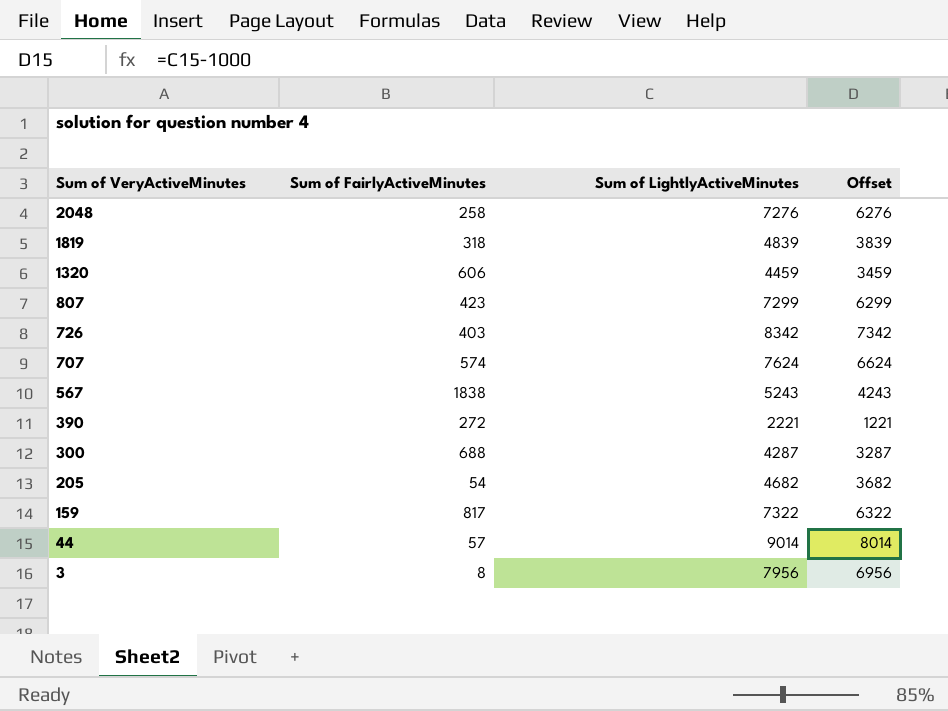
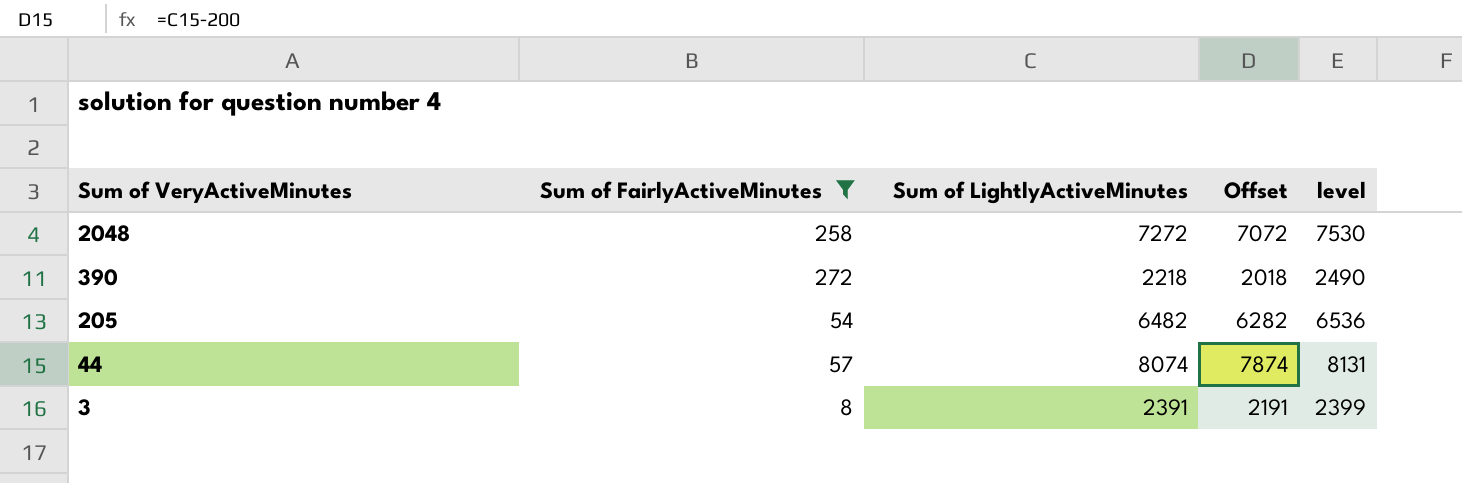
filter: none -> Sum of FairlyActiveMinutes <= 272
column Offset | formula: [Sum of LightlyActiveMinutes] - 1000 -> [Sum of LightlyActiveMinutes] - 200
column level | formula: none -> [Sum of FairlyActiveMinutes] + [Sum of LightlyActiveMinutes]
2048 | Sum of LightlyActiveMinutes: 7276 -> 7272
390 | Sum of LightlyActiveMinutes: 2221 -> 2218
205 | Sum of LightlyActiveMinutes: 4682 -> 6482
44 | Sum of LightlyActiveMinutes: 9014 -> 8074
3 | Sum of LightlyActiveMinutes: 7956 -> 2391

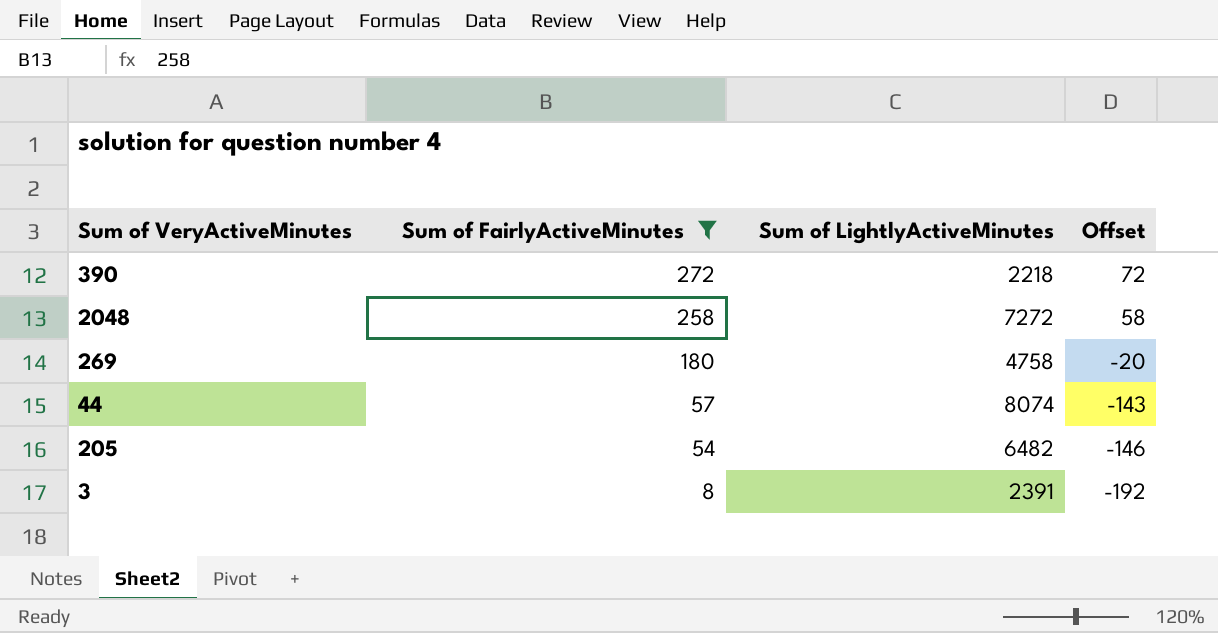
row order: Sum of VeryActiveMinutes descending -> Sum of FairlyActiveMinutes descending
column level | formula: [Sum of FairlyActiveMinutes] + [Sum of LightlyActiveMinutes] -> none
column Offset | formula: [Sum of LightlyActiveMinutes] - 200 -> [Sum of FairlyActiveMinutes] - 200
row 269: none -> 180 | 4758 | -20

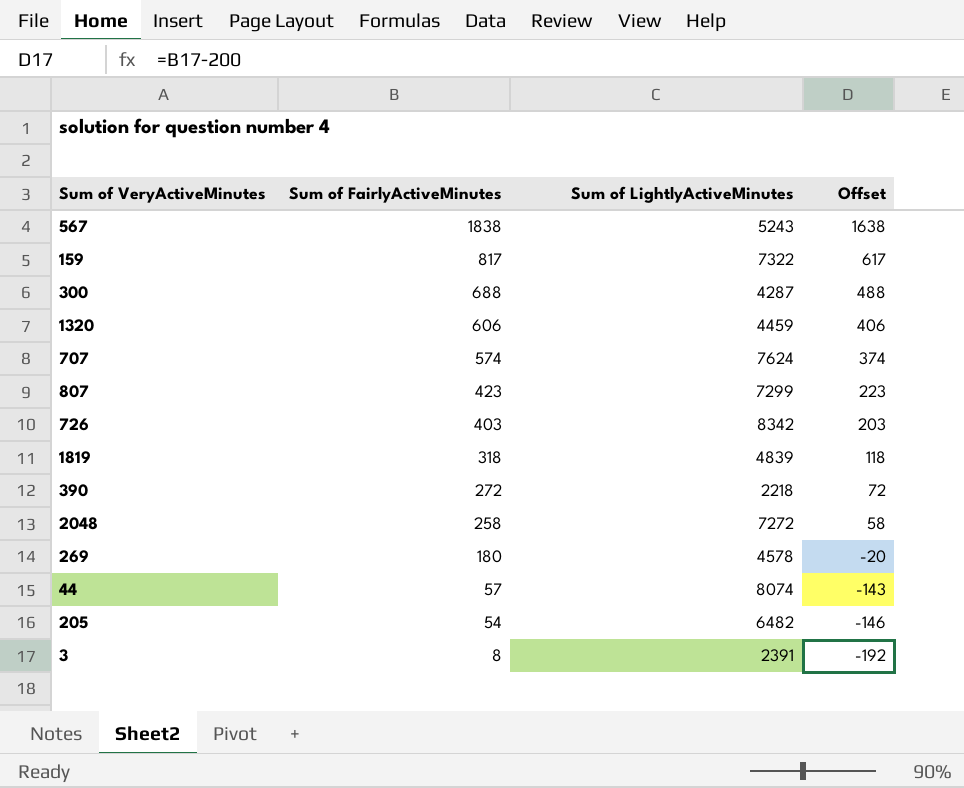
filter: Sum of FairlyActiveMinutes <= 272 -> none
269 | Sum of LightlyActiveMinutes: 4758 -> 4578

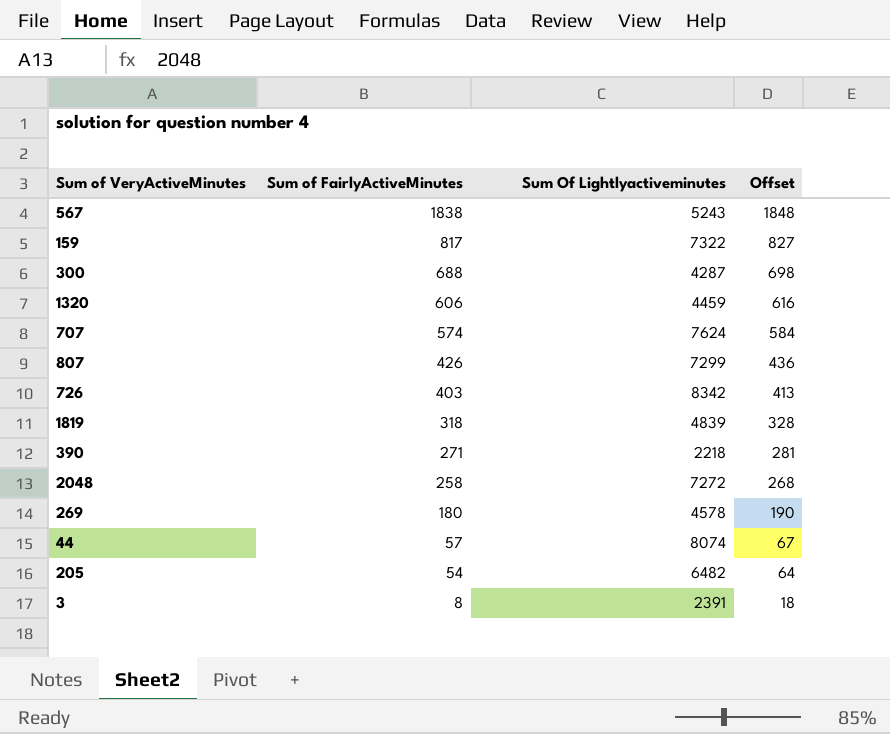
column name: Sum of LightlyActiveMinutes -> Sum Of Lightlyactiveminutes
column Offset | formula: [Sum of FairlyActiveMinutes] - 200 -> [Sum of FairlyActiveMinutes] + 10
807 | Sum of FairlyActiveMinutes: 423 -> 426
390 | Sum of FairlyActiveMinutes: 272 -> 271

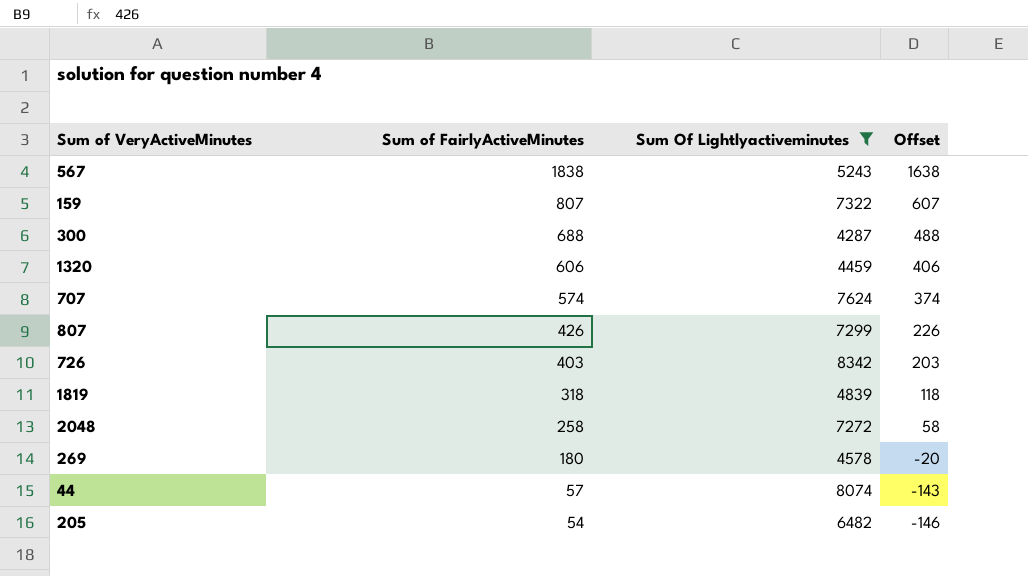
filter: none -> Sum Of Lightlyactiveminutes >= 4287
column Offset | formula: [Sum of FairlyActiveMinutes] + 10 -> [Sum of FairlyActiveMinutes] - 200
159 | Sum of FairlyActiveMinutes: 817 -> 807

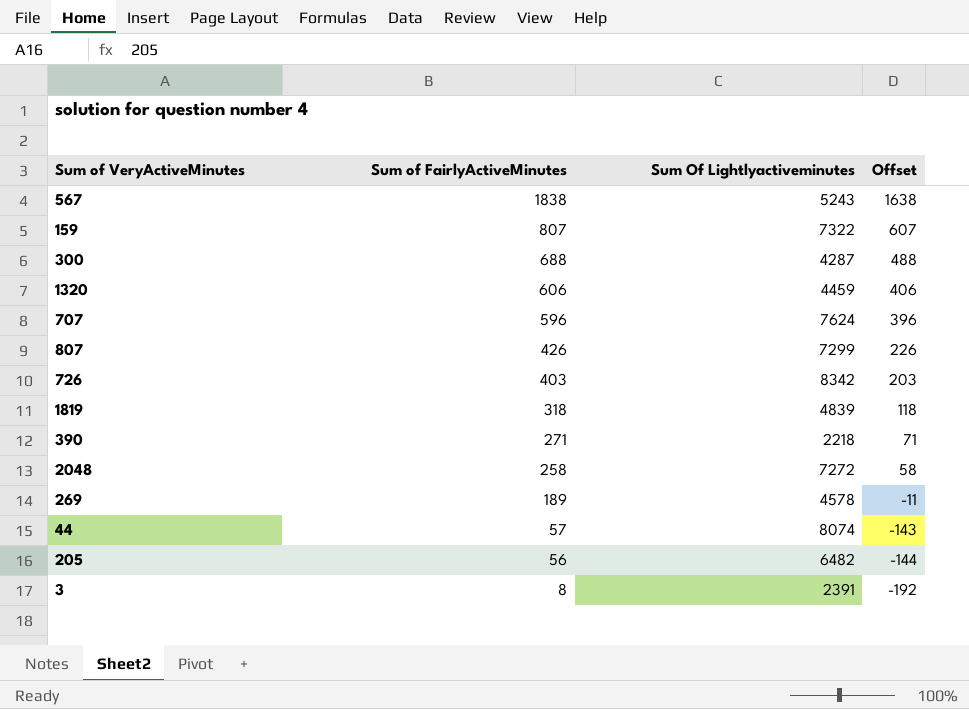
filter: Sum Of Lightlyactiveminutes >= 4287 -> none
707 | Sum of FairlyActiveMinutes: 574 -> 596
707 | Offset: 374 -> 396
269 | Sum of FairlyActiveMinutes: 180 -> 189
269 | Offset: -20 -> -11
205 | Sum of FairlyActiveMinutes: 54 -> 56
205 | Offset: -146 -> -144

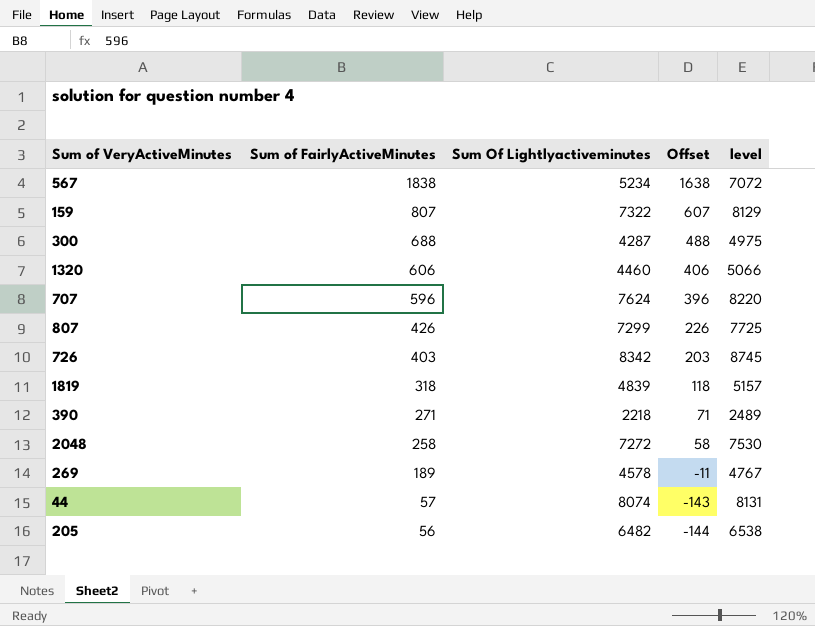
column level | formula: none -> [Sum of FairlyActiveMinutes] + [Sum Of Lightlyactiveminutes]
row 3: 8 | 2391 | -192 -> none
567 | Sum Of Lightlyactiveminutes: 5243 -> 5234
1320 | Sum Of Lightlyactiveminutes: 4459 -> 4460

